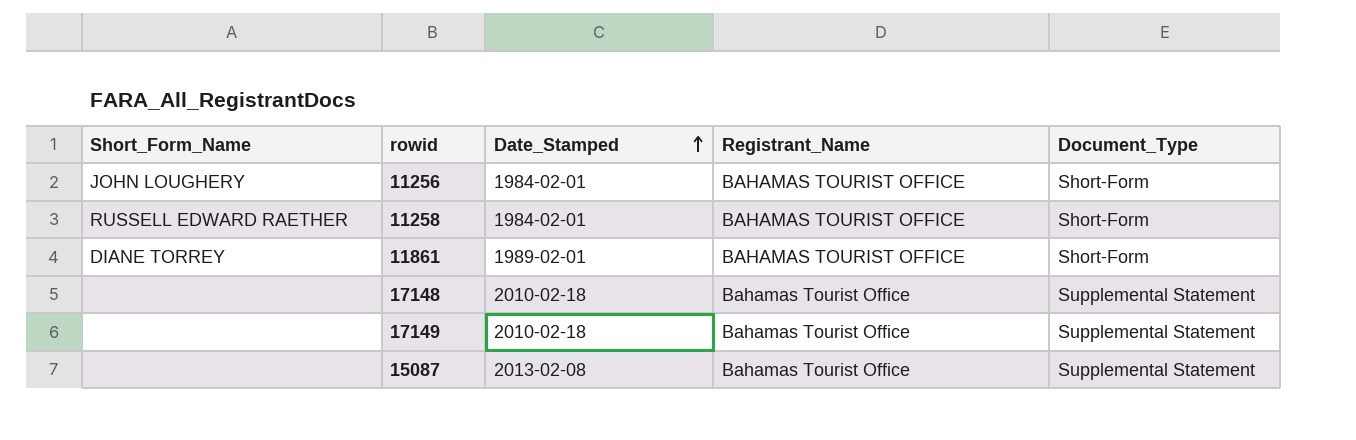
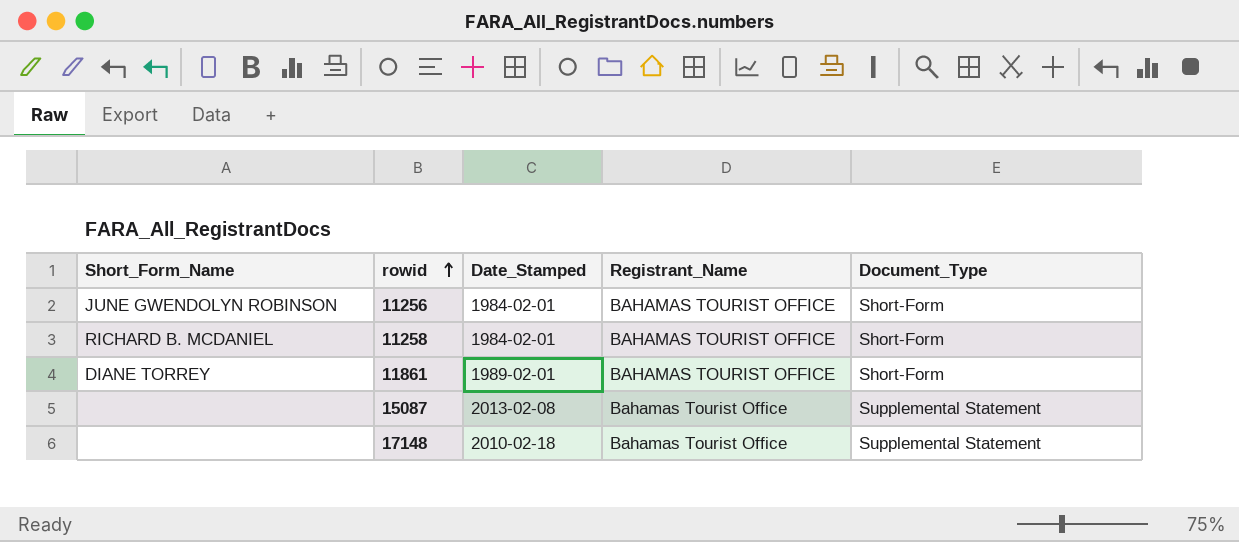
row order: Date_Stamped ascending -> rowid ascending
row 17149: none | 2010-02-18 | Bahamas Tourist Office | Supplemental Statement -> none
11256 | Short_Form_Name: JOHN LOUGHERY -> JUNE GWENDOLYN ROBINSON
11258 | Short_Form_Name: RUSSELL EDWARD RAETHER -> RICHARD B. MCDANIEL

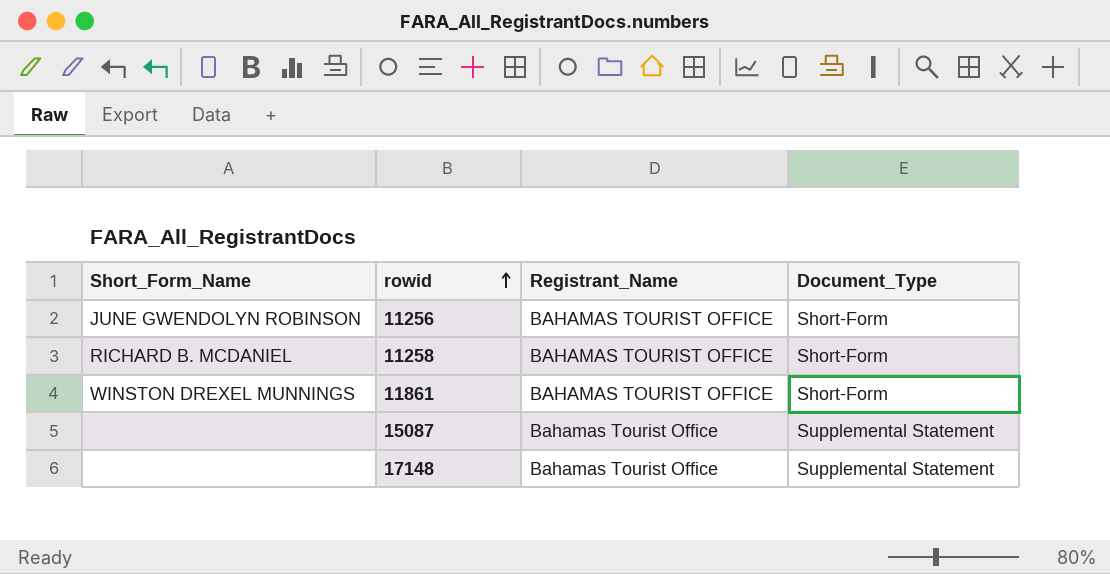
column Date_Stamped | position: 3 -> none
11861 | Short_Form_Name: DIANE TORREY -> WINSTON DREXEL MUNNINGS

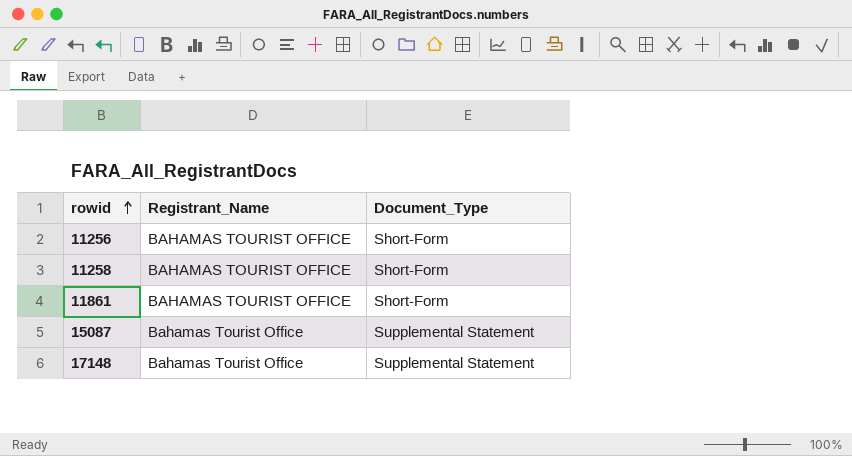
column Short_Form_Name | position: 1 -> none

